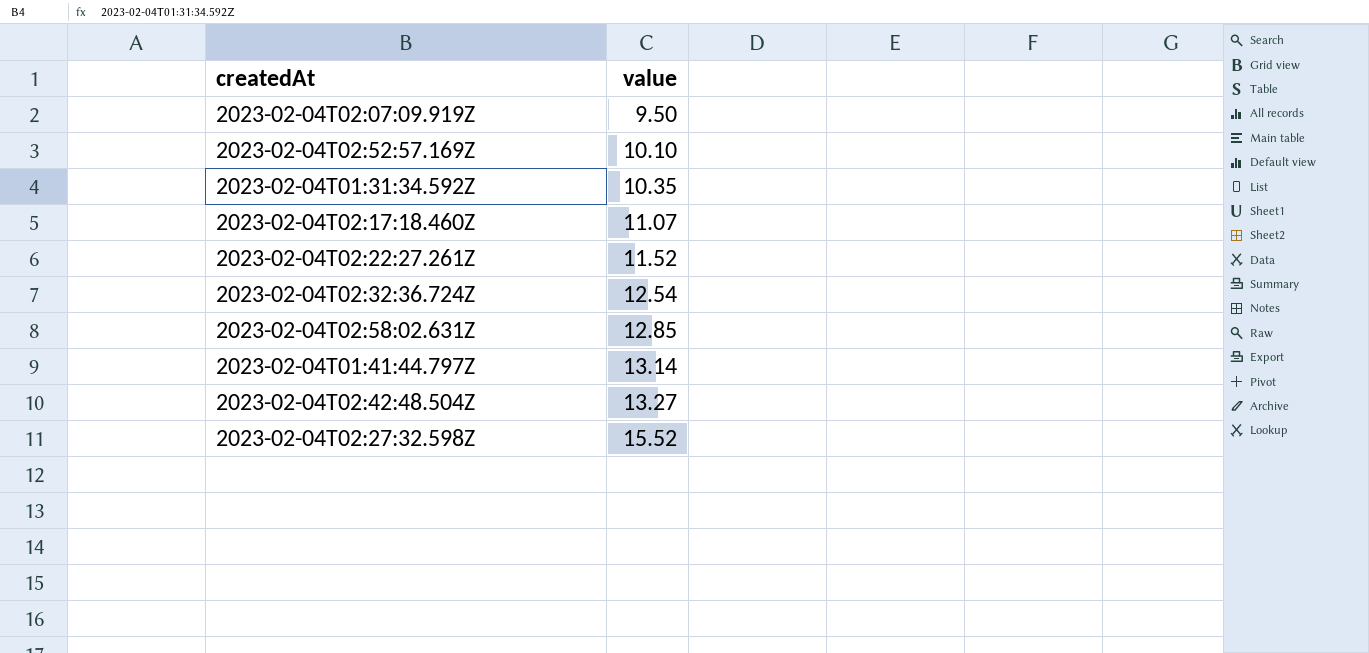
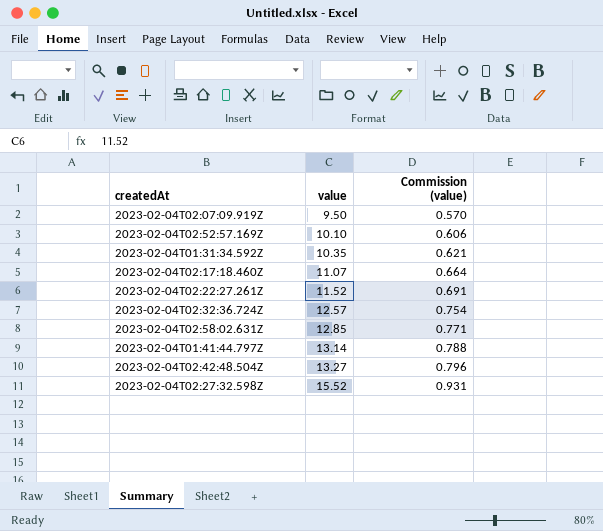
column Commission (value) | formula: none -> [value] * 0.06
2023-02-04T02:32:36.724Z | value: 12.54 -> 12.57

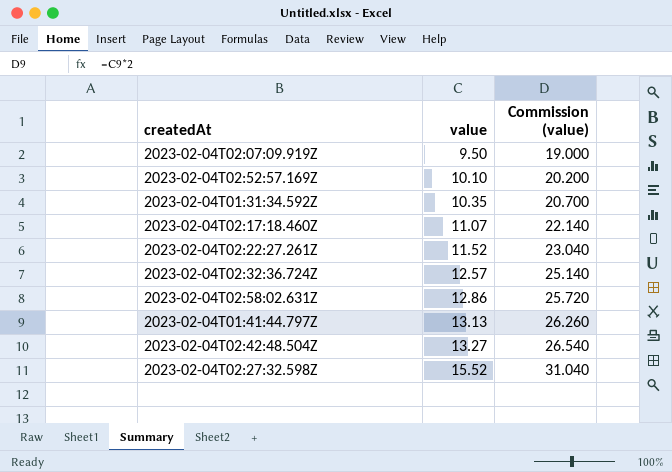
column Commission (value) | formula: [value] * 0.06 -> [value] * 2
2023-02-04T02:58:02.631Z | value: 12.85 -> 12.86
2023-02-04T01:41:44.797Z | value: 13.14 -> 13.13

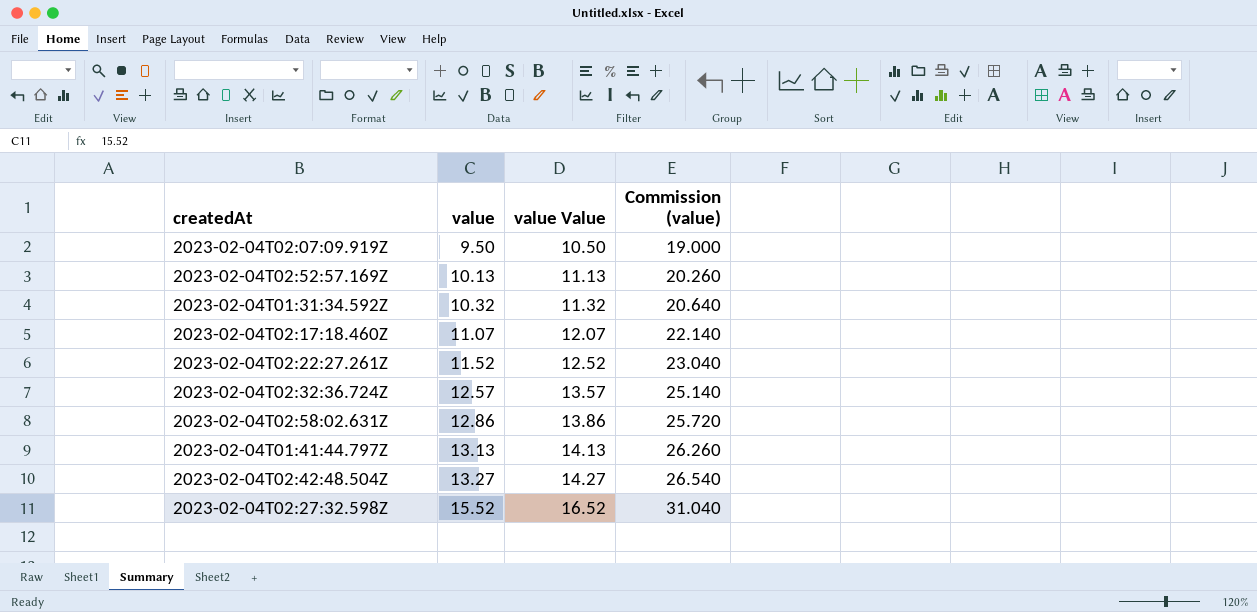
column value Value | formula: none -> [value] + 1
2023-02-04T02:52:57.169Z | value: 10.10 -> 10.13
2023-02-04T02:52:57.169Z | Commission (value): 20.200 -> 20.260
2023-02-04T01:31:34.592Z | value: 10.35 -> 10.32
2023-02-04T01:31:34.592Z | Commission (value): 20.700 -> 20.640

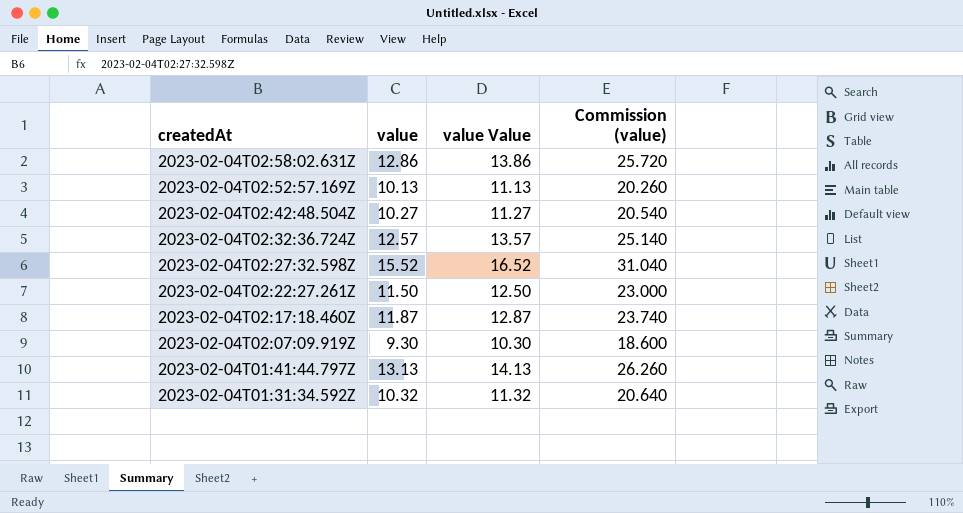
row order: value ascending -> createdAt descending
2023-02-04T02:42:48.504Z | value: 13.27 -> 10.27
2023-02-04T02:42:48.504Z | value Value: 14.27 -> 11.27
2023-02-04T02:42:48.504Z | Commission (value): 26.540 -> 20.540
2023-02-04T02:22:27.261Z | value: 11.52 -> 11.50
2023-02-04T02:22:27.261Z | value Value: 12.52 -> 12.50
2023-02-04T02:22:27.261Z | Commission (value): 23.040 -> 23.000
2023-02-04T02:17:18.460Z | value: 11.07 -> 11.87
2023-02-04T02:17:18.460Z | value Value: 12.07 -> 12.87
2023-02-04T02:17:18.460Z | Commission (value): 22.140 -> 23.740
2023-02-04T02:07:09.919Z | value: 9.50 -> 9.30
2023-02-04T02:07:09.919Z | value Value: 10.50 -> 10.30
2023-02-04T02:07:09.919Z | Commission (value): 19.000 -> 18.600

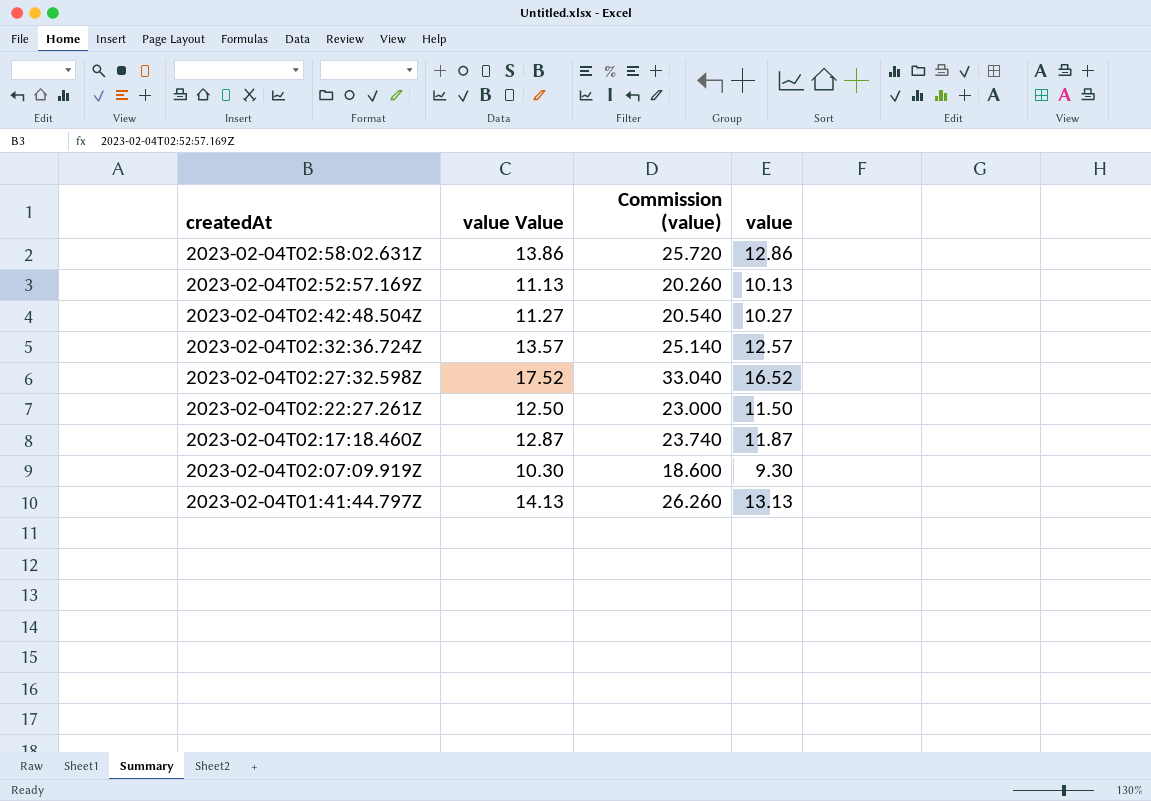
column value | position: 2 -> 4
row 2023-02-04T01:31:34.592Z: 10.32 | 11.32 | 20.640 -> none
2023-02-04T02:27:32.598Z | value Value: 16.52 -> 17.52
2023-02-04T02:27:32.598Z | Commission (value): 31.040 -> 33.040
2023-02-04T02:27:32.598Z | value: 15.52 -> 16.52

